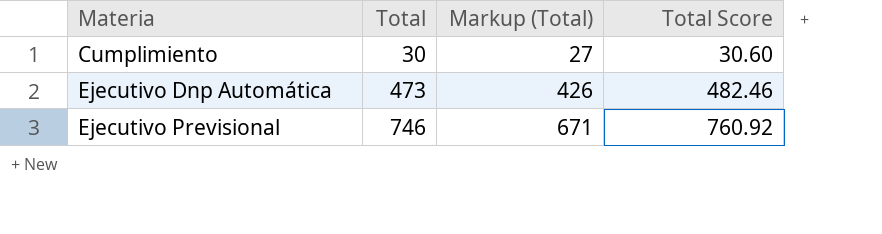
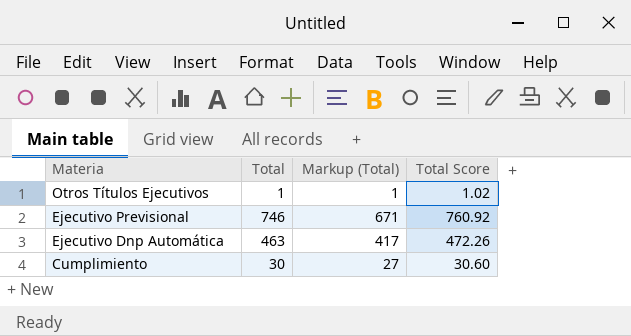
row order: Materia ascending -> Materia descending
row Otros Títulos Ejecutivos: none -> 1 | 1 | 1.02
Ejecutivo Dnp Automática | Total: 473 -> 463
Ejecutivo Dnp Automática | Markup (Total): 426 -> 417
Ejecutivo Dnp Automática | Total Score: 482.46 -> 472.26

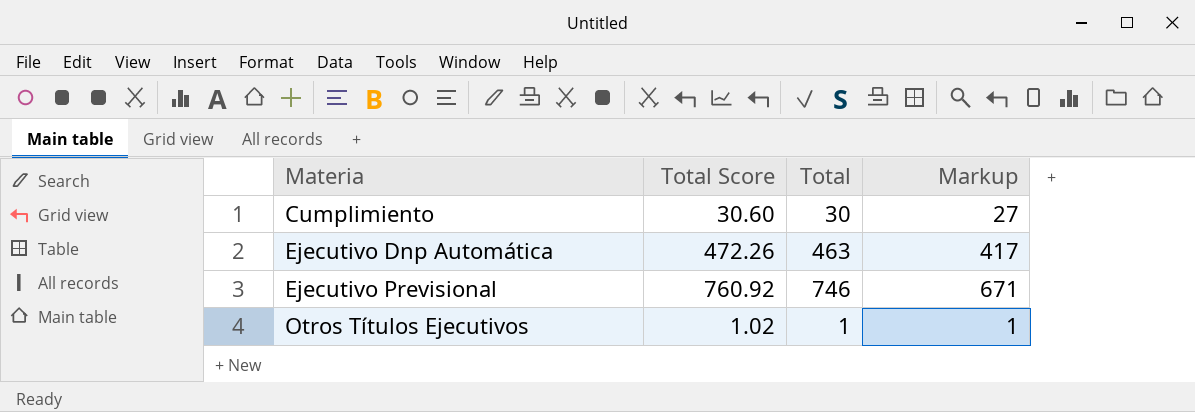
row order: Materia descending -> Materia ascending
column Total Score | position: 4 -> 2
column name: Markup (Total) -> Markup

